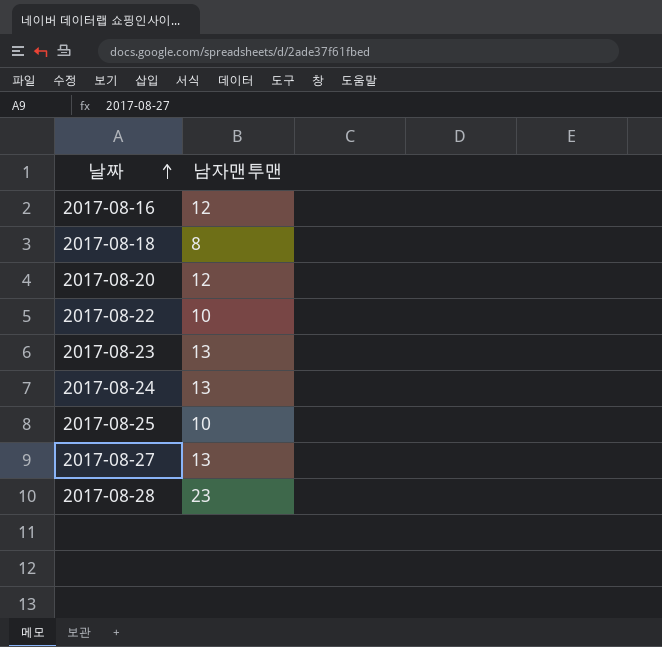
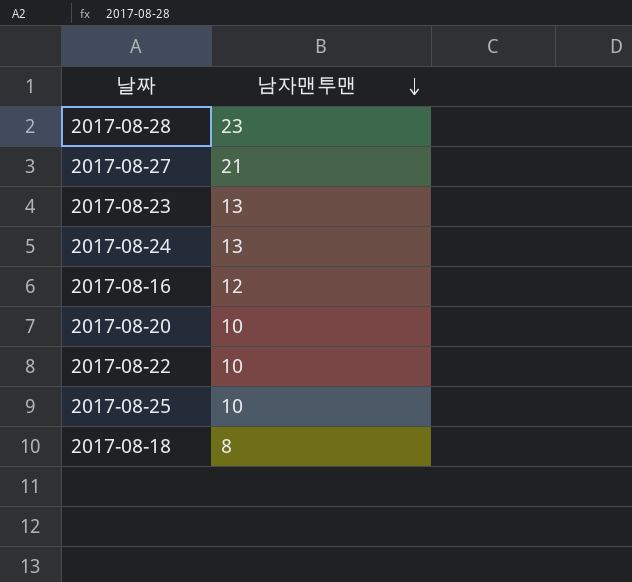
row order: 날짜 ascending -> 남자맨투맨 descending
2017-08-27 | 남자맨투맨: 13 -> 21
2017-08-20 | 남자맨투맨: 12 -> 10

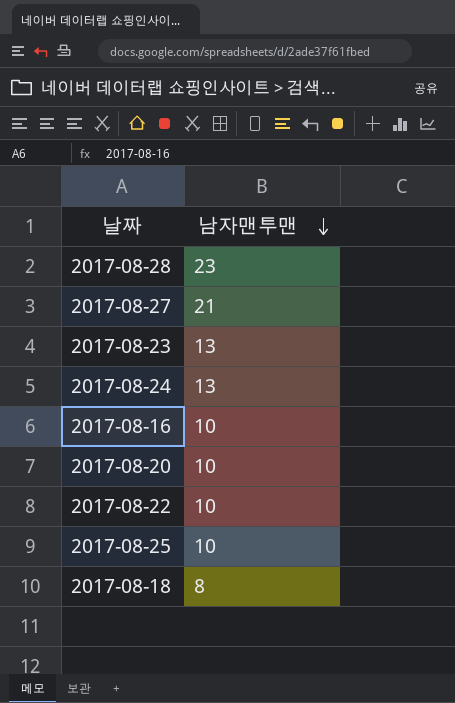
2017-08-16 | 남자맨투맨: 12 -> 10

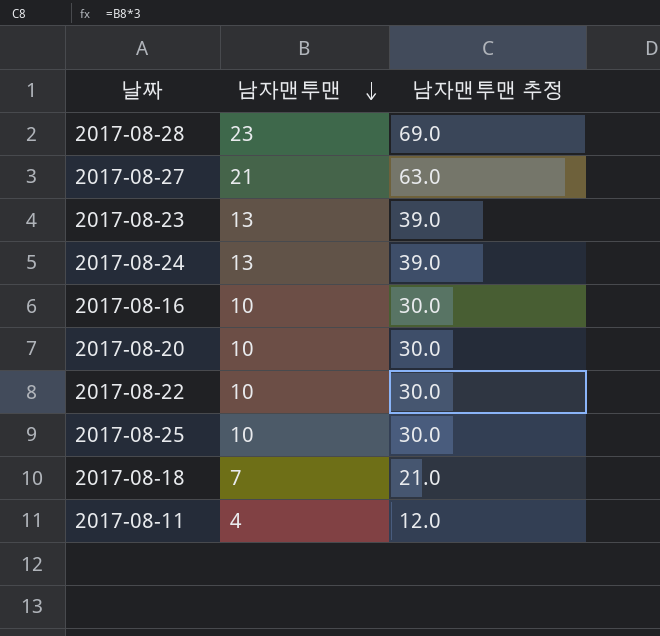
column 남자맨투맨 추정 | formula: none -> [남자맨투맨] * 3
2017-08-18 | 남자맨투맨: 8 -> 7
row 2017-08-11: none -> 4 | 12.0

